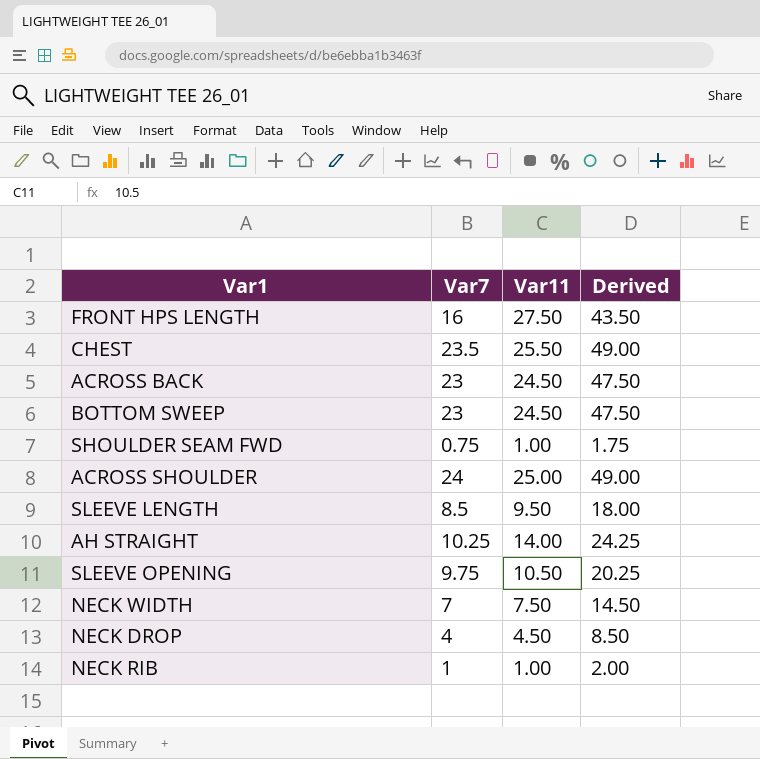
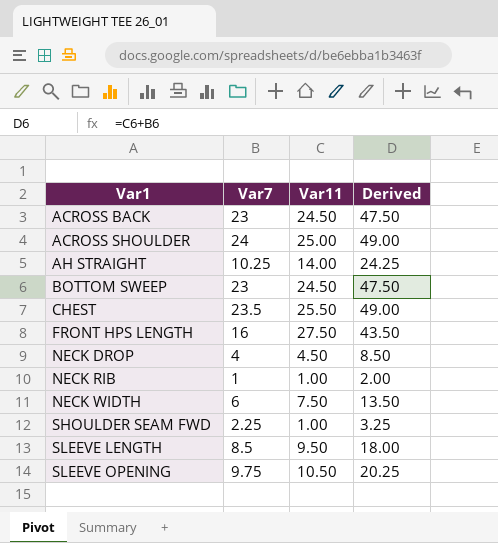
row order: none -> Var1 ascending
NECK WIDTH | Var7: 7 -> 6
NECK WIDTH | Derived: 14.50 -> 13.50
SHOULDER SEAM FWD | Var7: 0.75 -> 2.25
SHOULDER SEAM FWD | Derived: 1.75 -> 3.25

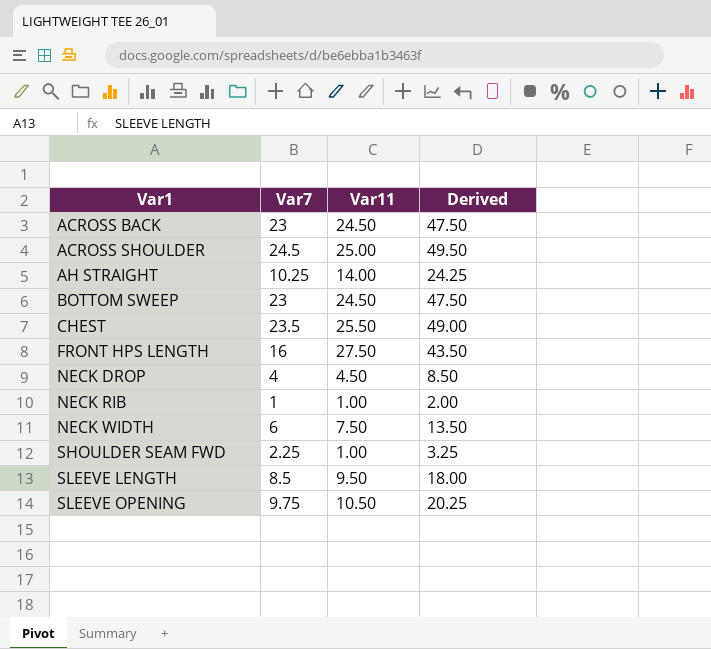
ACROSS SHOULDER | Var7: 24 -> 24.5
ACROSS SHOULDER | Derived: 49.00 -> 49.50

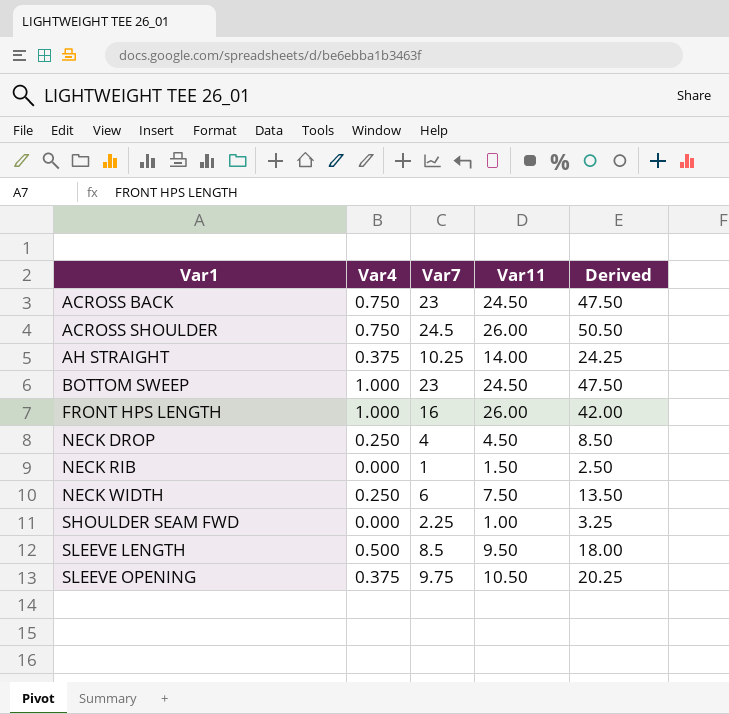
column Var4 | position: none -> 2
row CHEST: 23.5 | 25.50 | 49.00 -> none
ACROSS SHOULDER | Var11: 25.00 -> 26.00
ACROSS SHOULDER | Derived: 49.50 -> 50.50
FRONT HPS LENGTH | Var11: 27.50 -> 26.00
FRONT HPS LENGTH | Derived: 43.50 -> 42.00
NECK RIB | Var11: 1.00 -> 1.50
NECK RIB | Derived: 2.00 -> 2.50

